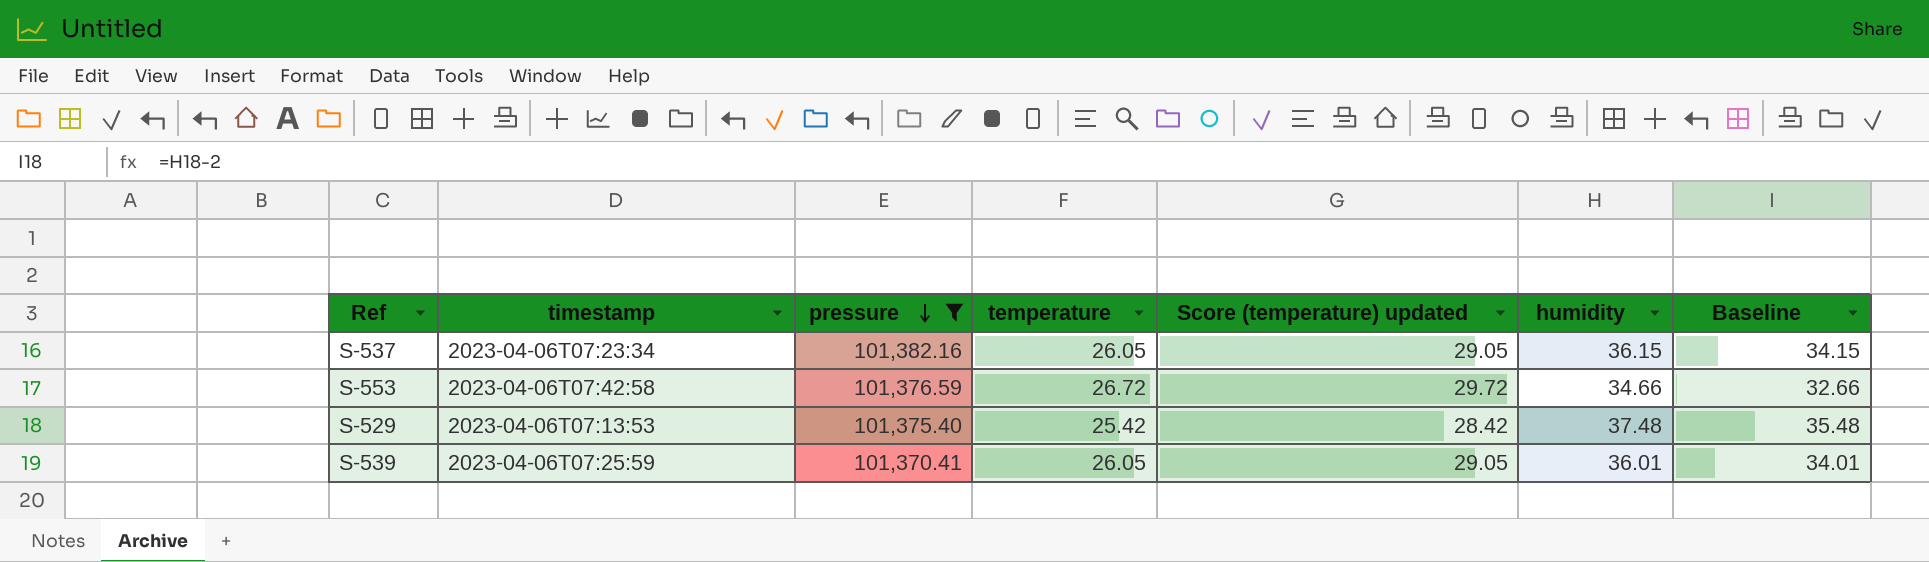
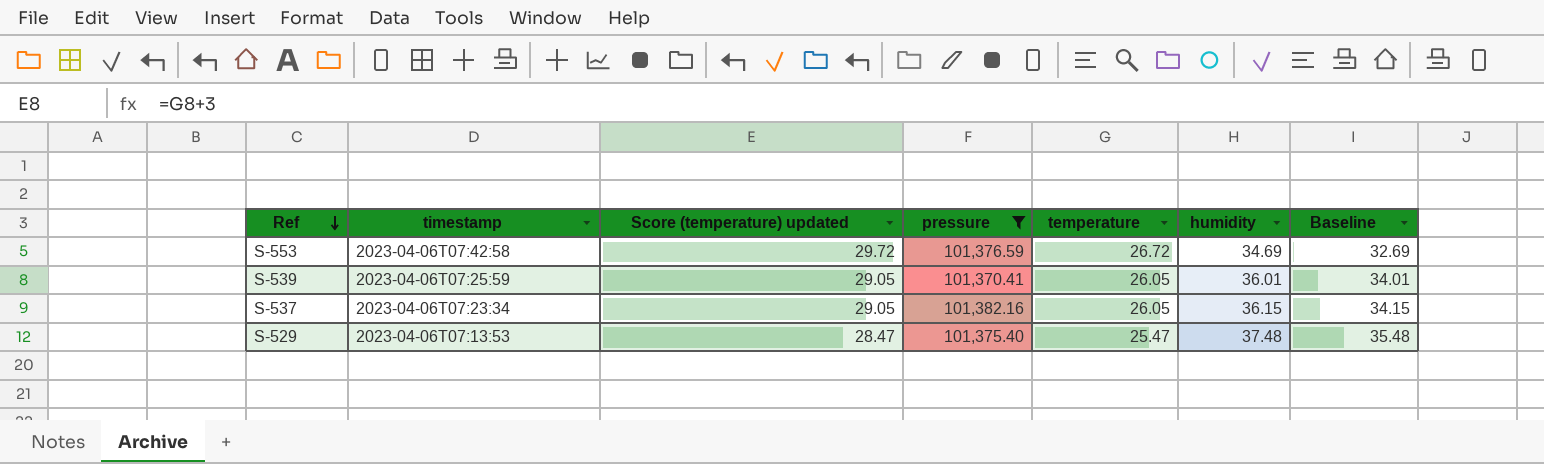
row order: pressure descending -> Ref descending
column Score (temperature) updated | position: 5 -> 3
S-553 | humidity: 34.66 -> 34.69
S-553 | Baseline: 32.66 -> 32.69
S-529 | Score (temperature) updated: 28.42 -> 28.47
S-529 | temperature: 25.42 -> 25.47

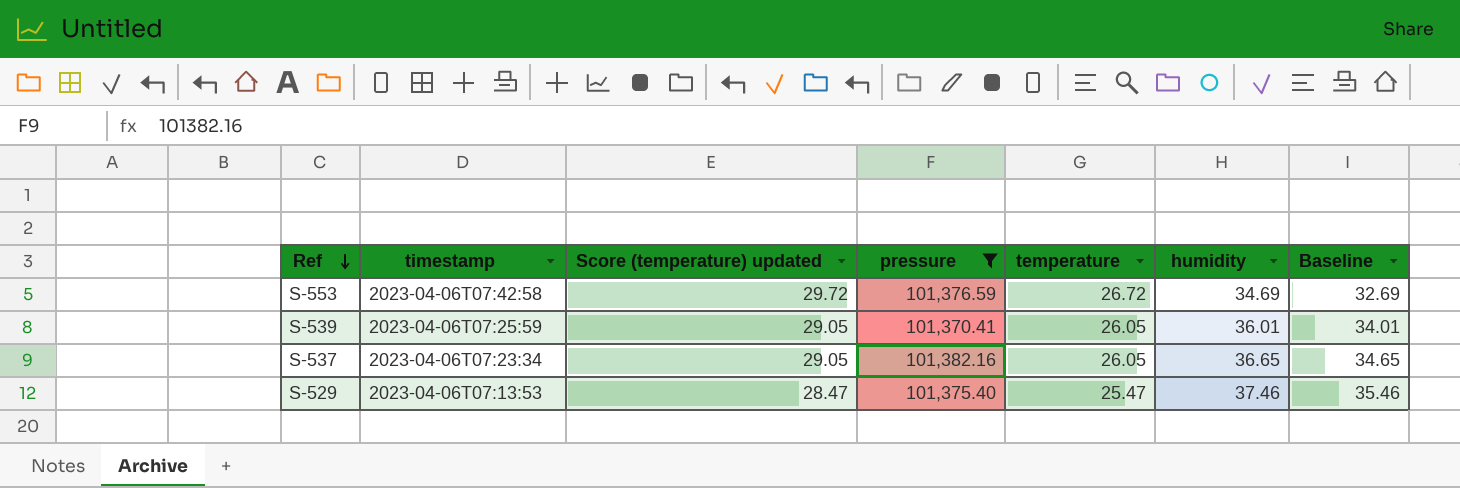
S-537 | humidity: 36.15 -> 36.65
S-537 | Baseline: 34.15 -> 34.65
S-529 | humidity: 37.48 -> 37.46
S-529 | Baseline: 35.48 -> 35.46

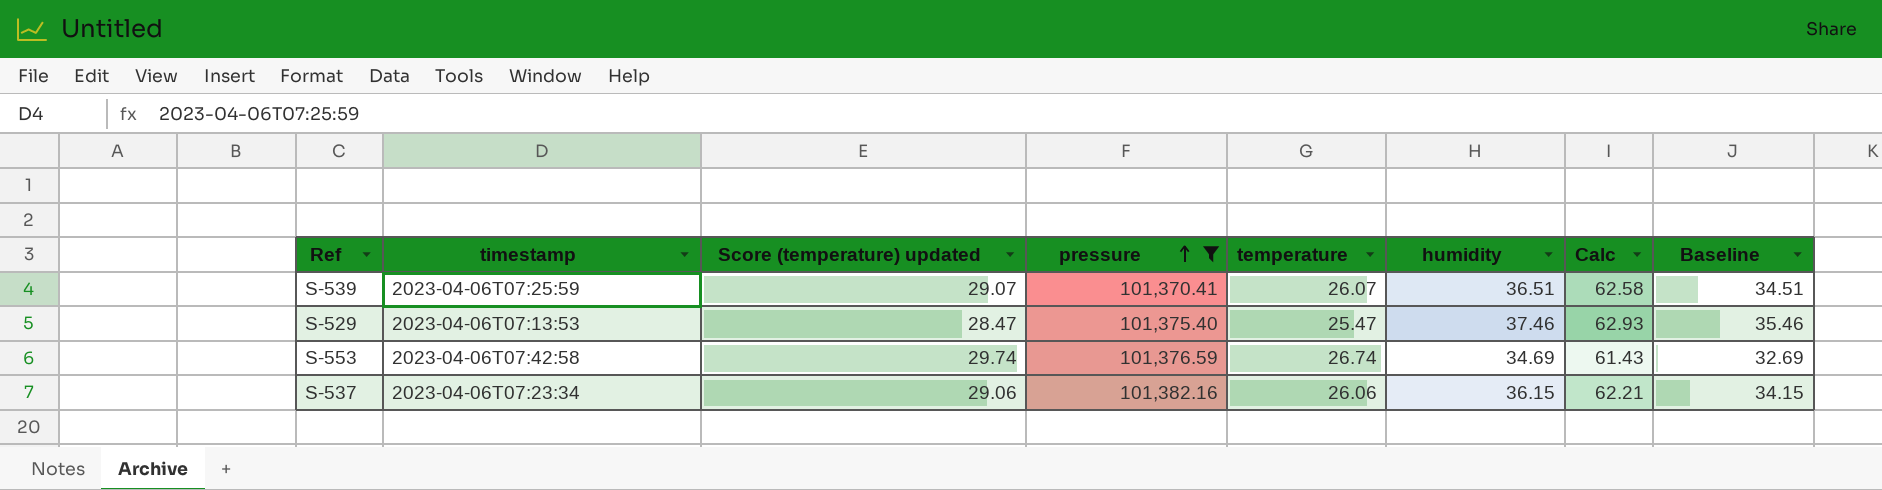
row order: Ref descending -> pressure ascending
column Calc | formula: none -> [temperature] + [humidity]
S-539 | Score (temperature) updated: 29.05 -> 29.07
S-539 | temperature: 26.05 -> 26.07
S-539 | humidity: 36.01 -> 36.51
S-539 | Baseline: 34.01 -> 34.51
S-553 | Score (temperature) updated: 29.72 -> 29.74
S-553 | temperature: 26.72 -> 26.74
S-537 | Score (temperature) updated: 29.05 -> 29.06
S-537 | temperature: 26.05 -> 26.06
S-537 | humidity: 36.65 -> 36.15
S-537 | Baseline: 34.65 -> 34.15

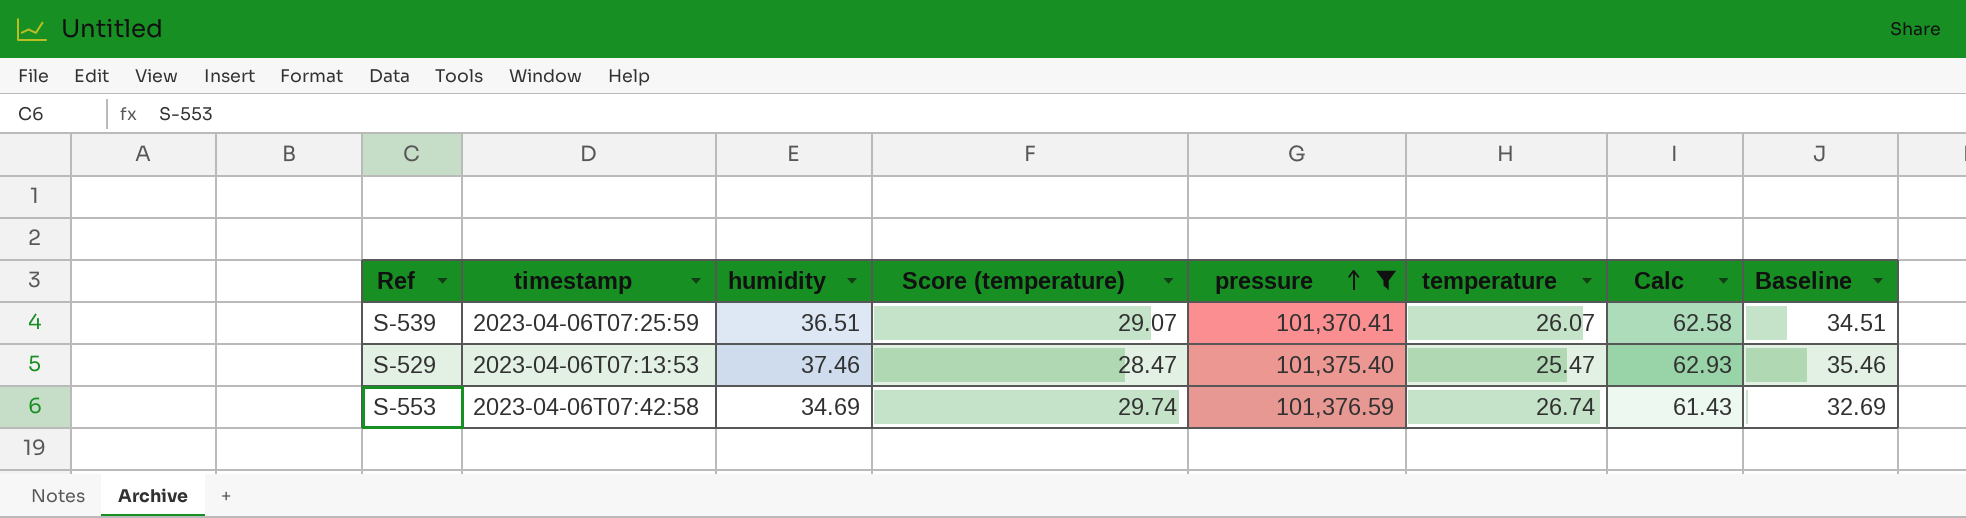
column humidity | position: 6 -> 3
column name: Score (temperature) updated -> Score (temperature)
row S-537: 2023-04-06T07:23:34 | 29.06 | 101,382.16 | 26.06 | 36.15 | 62.21 | 34.15 -> none

